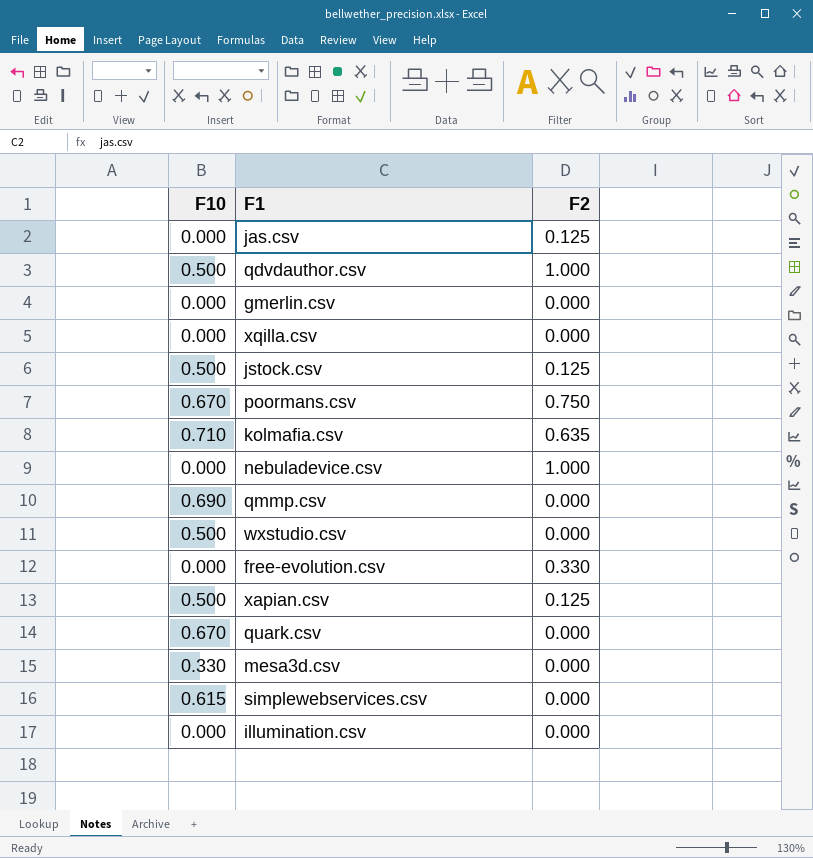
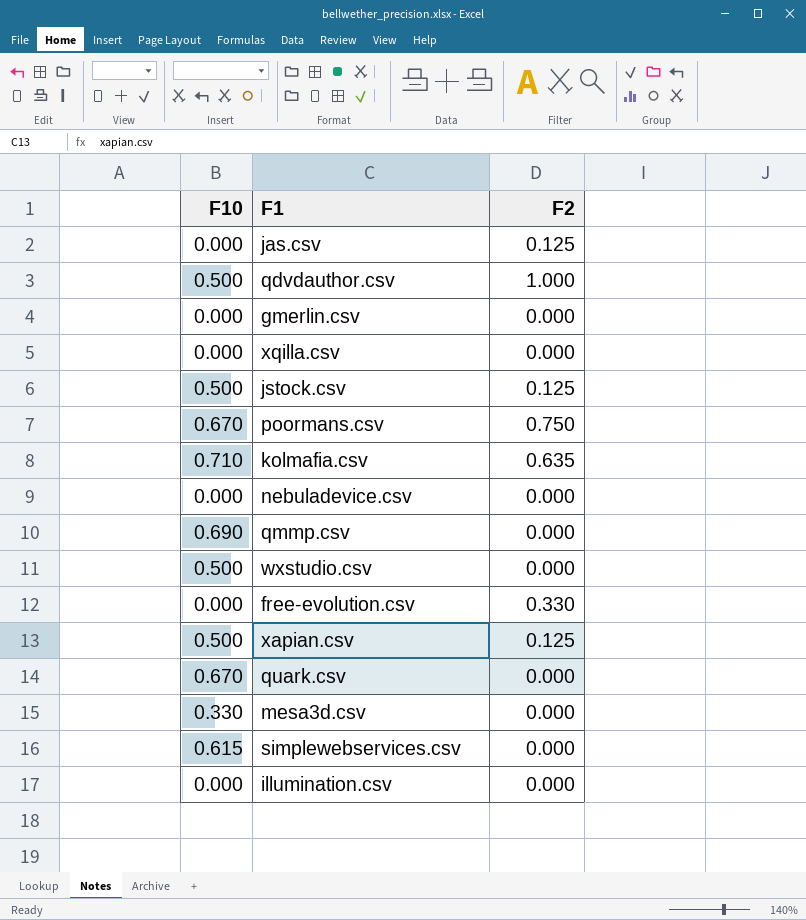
nebuladevice.csv | F2: 1.000 -> 0.000

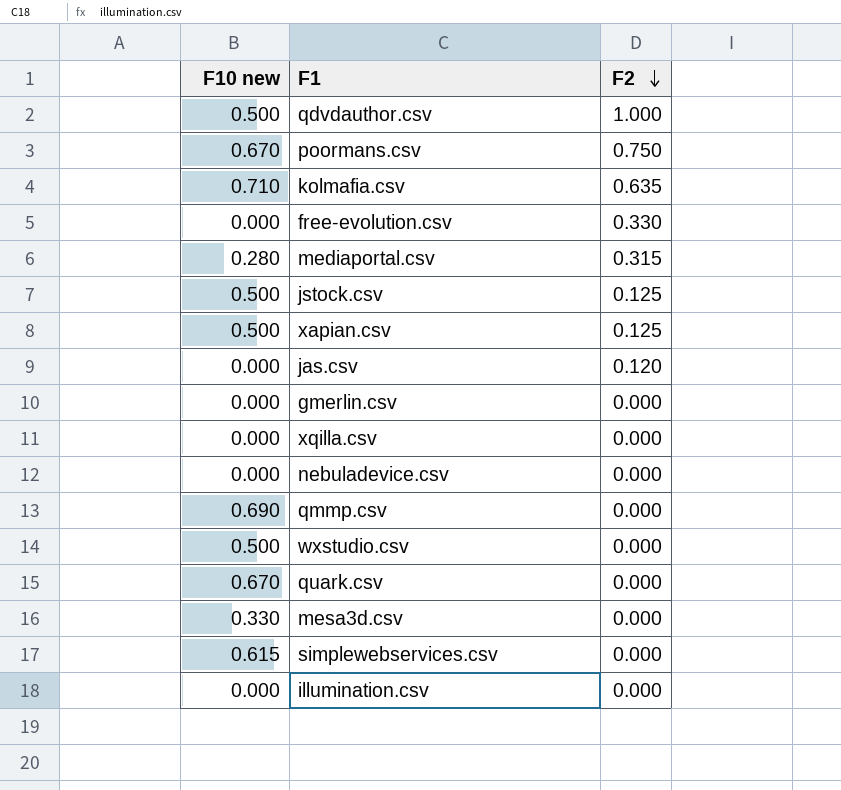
row order: none -> F2 descending
column name: F10 -> F10 new
row mediaportal.csv: none -> 0.280 | 0.315
jas.csv | F2: 0.125 -> 0.120

